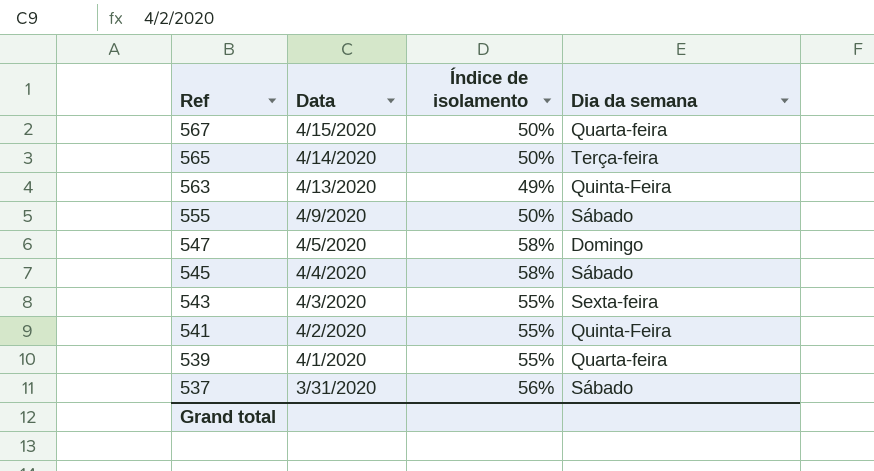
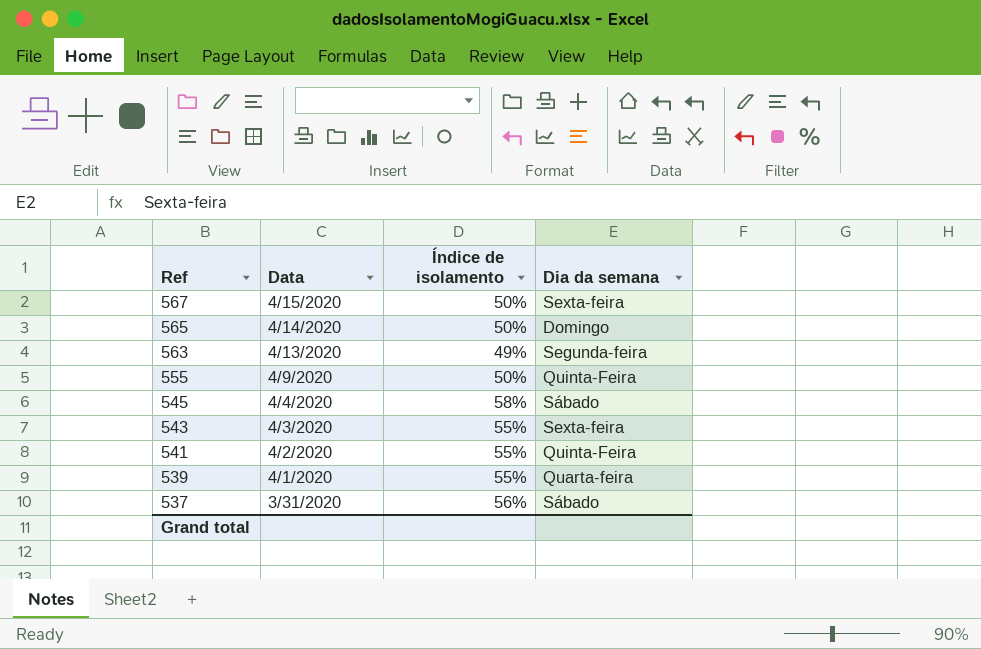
row 547: 4/5/2020 | 58% | Domingo -> none
567 | Dia da semana: Quarta-feira -> Sexta-feira
565 | Dia da semana: Terça-feira -> Domingo
563 | Dia da semana: Quinta-Feira -> Segunda-feira
555 | Dia da semana: Sábado -> Quinta-Feira

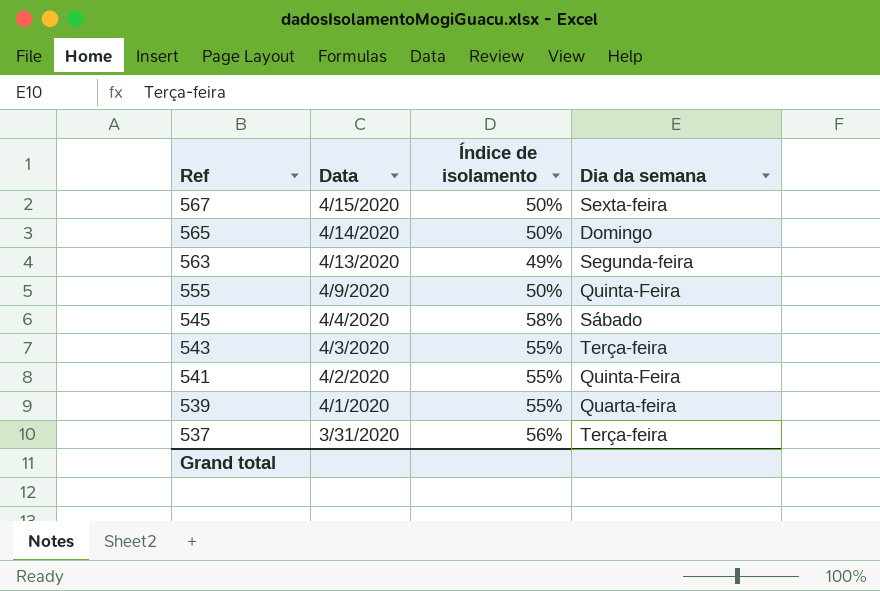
543 | Dia da semana: Sexta-feira -> Terça-feira
537 | Dia da semana: Sábado -> Terça-feira

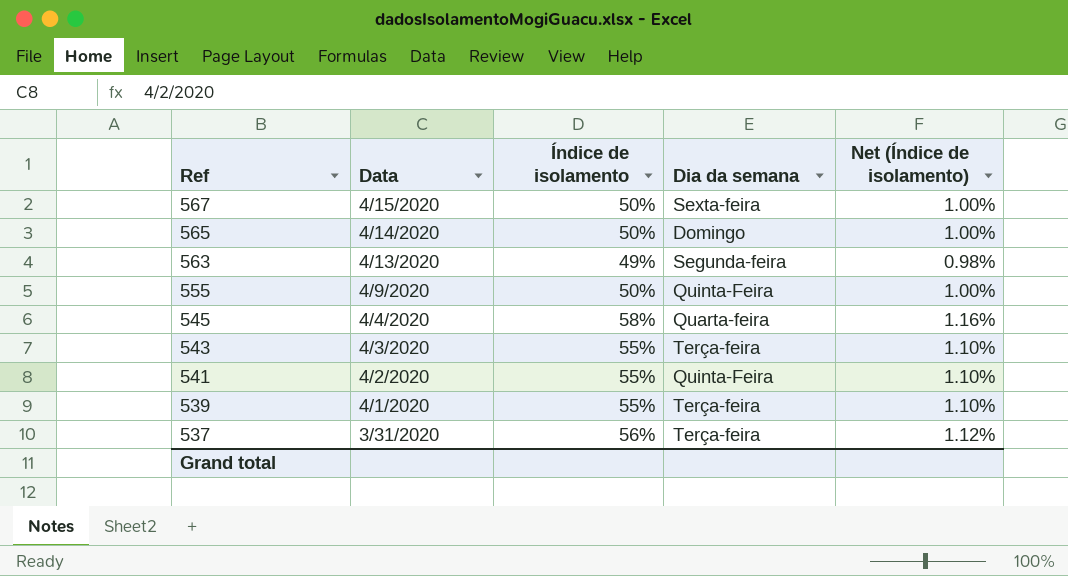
column Net (Índice de isolamento) | formula: none -> [Índice de isolamento] * 0.02
545 | Dia da semana: Sábado -> Quarta-feira
539 | Dia da semana: Quarta-feira -> Terça-feira

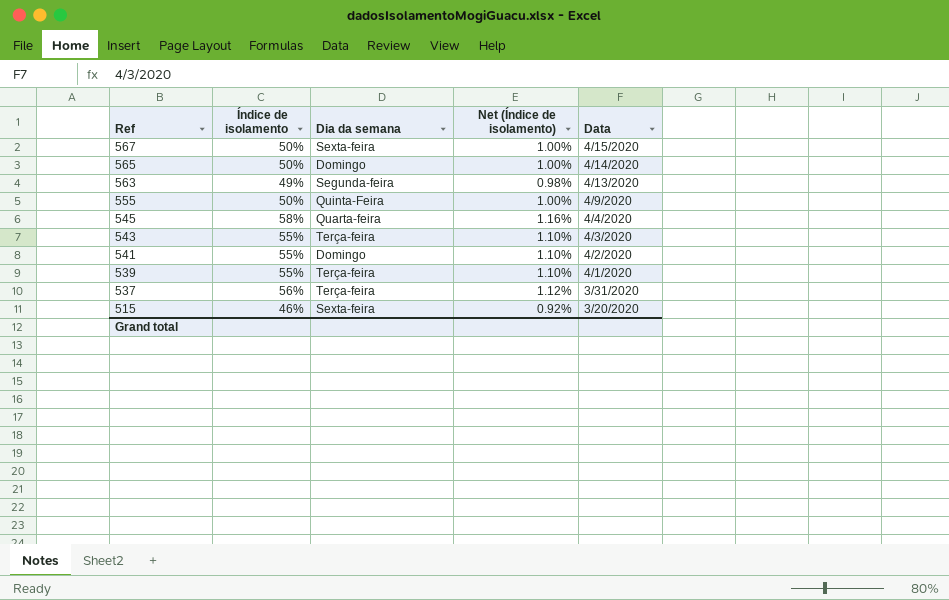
column Data | position: 2 -> 5
541 | Dia da semana: Quinta-Feira -> Domingo
row 515: none -> 46% | Sexta-feira | 0.92% | 3/20/2020

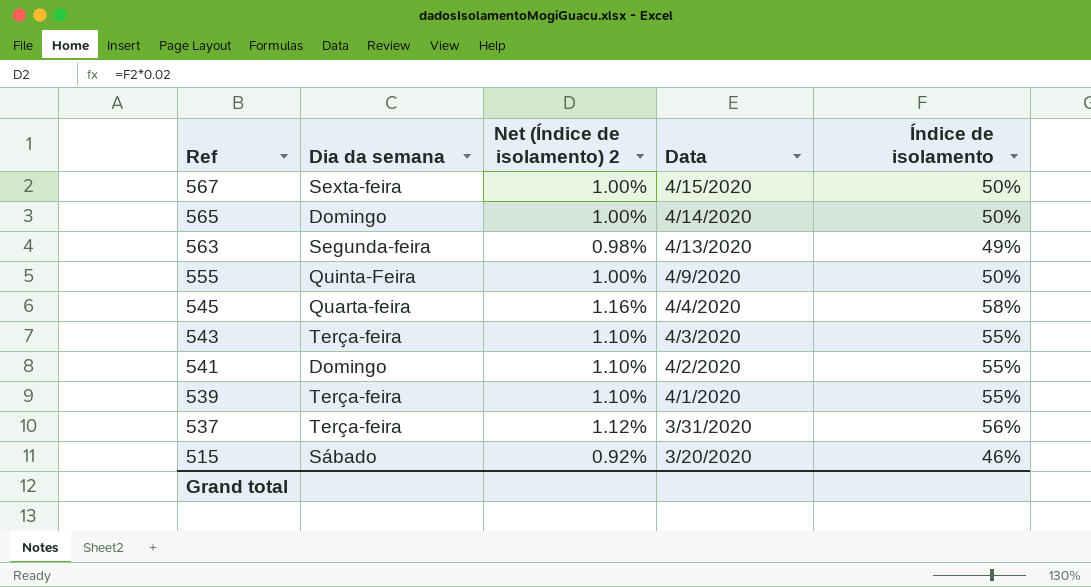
column name: Net (Índice de isolamento) -> Net (Índice de isolamento) 2
column Índice de isolamento | position: 2 -> 5
515 | Dia da semana: Sexta-feira -> Sábado

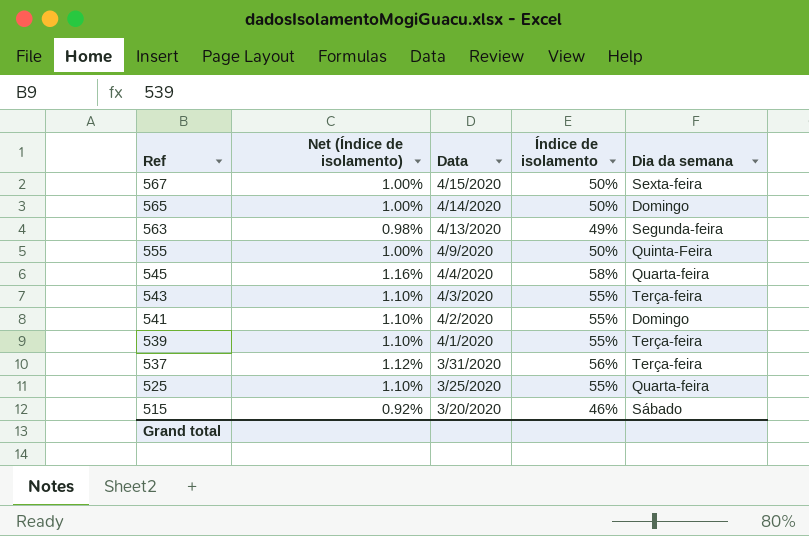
column name: Net (Índice de isolamento) 2 -> Net (Índice de isolamento)
column Dia da semana | position: 2 -> 5
row 525: none -> 1.10% | 3/25/2020 | 55% | Quarta-feira

